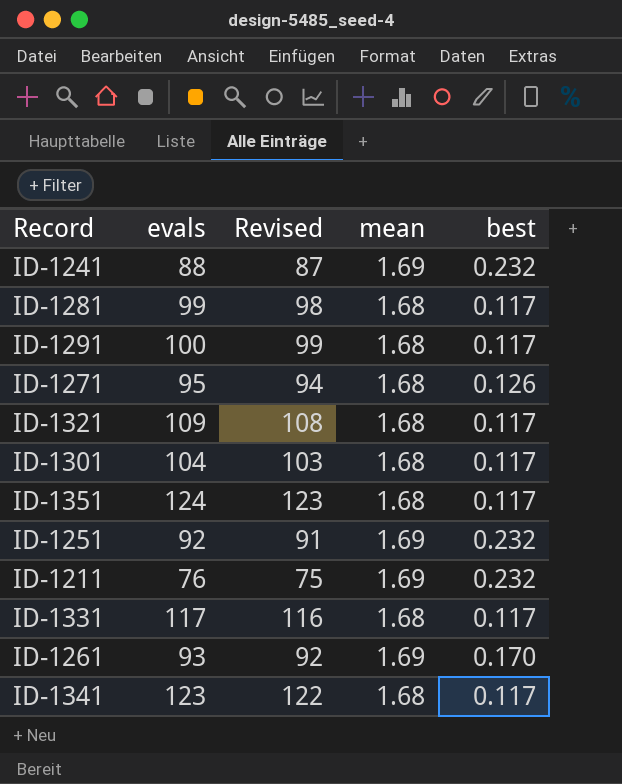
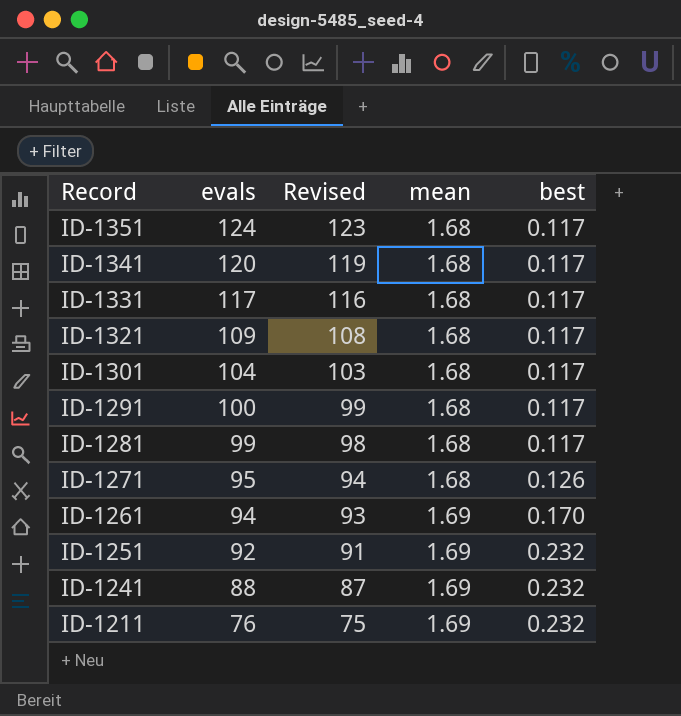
row order: none -> Record descending
ID-1341 | evals: 123 -> 120
ID-1341 | Revised: 122 -> 119
ID-1261 | evals: 93 -> 94
ID-1261 | Revised: 92 -> 93

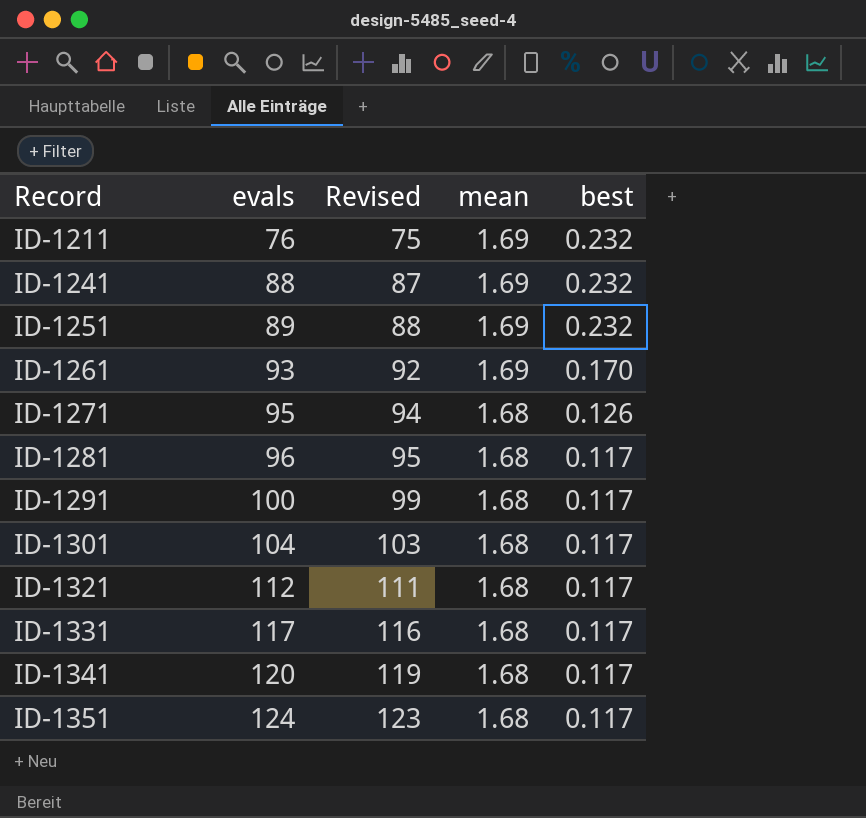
row order: Record descending -> Record ascending
ID-1251 | evals: 92 -> 89
ID-1251 | Revised: 91 -> 88
ID-1261 | evals: 94 -> 93
ID-1261 | Revised: 93 -> 92
ID-1281 | evals: 99 -> 96
ID-1281 | Revised: 98 -> 95
ID-1321 | evals: 109 -> 112
ID-1321 | Revised: 108 -> 111

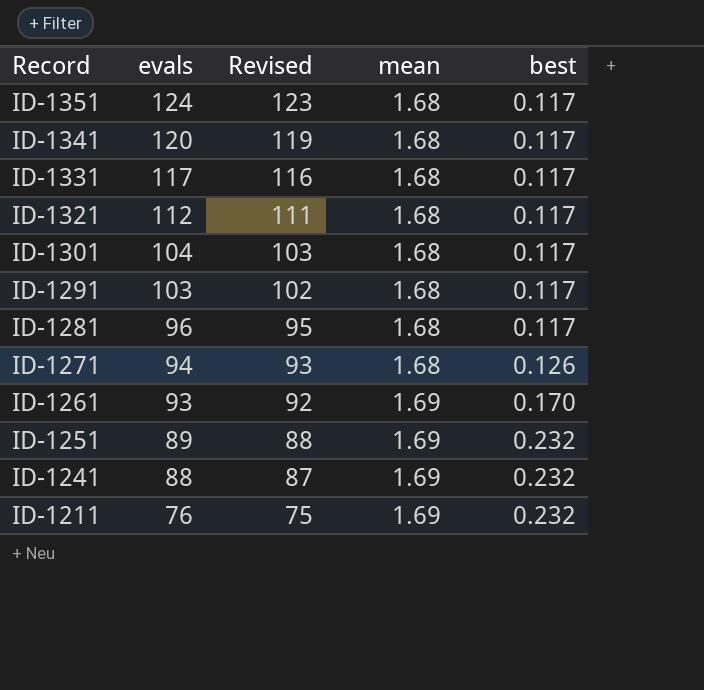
row order: Record ascending -> Record descending
ID-1291 | evals: 100 -> 103
ID-1291 | Revised: 99 -> 102
ID-1271 | evals: 95 -> 94
ID-1271 | Revised: 94 -> 93

